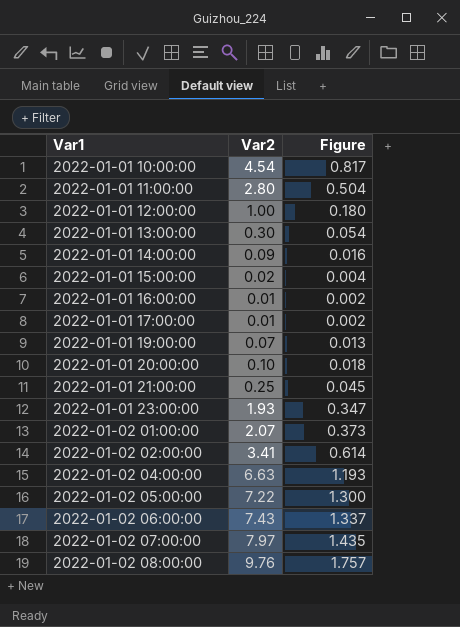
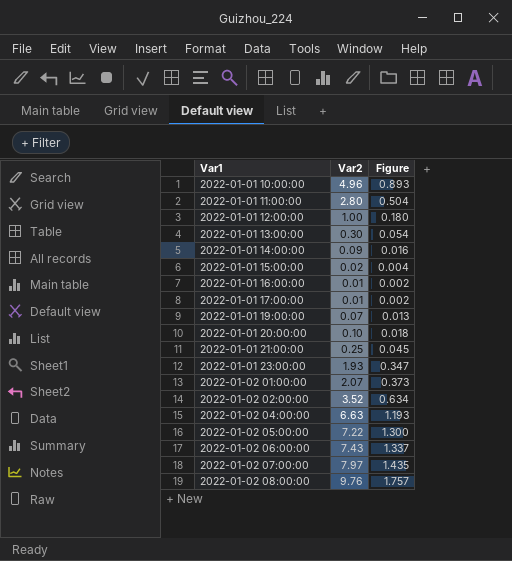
2022-01-01 10:00:00 | Var2: 4.54 -> 4.96
2022-01-01 10:00:00 | Figure: 0.817 -> 0.893
2022-01-02 02:00:00 | Var2: 3.41 -> 3.52
2022-01-02 02:00:00 | Figure: 0.614 -> 0.634

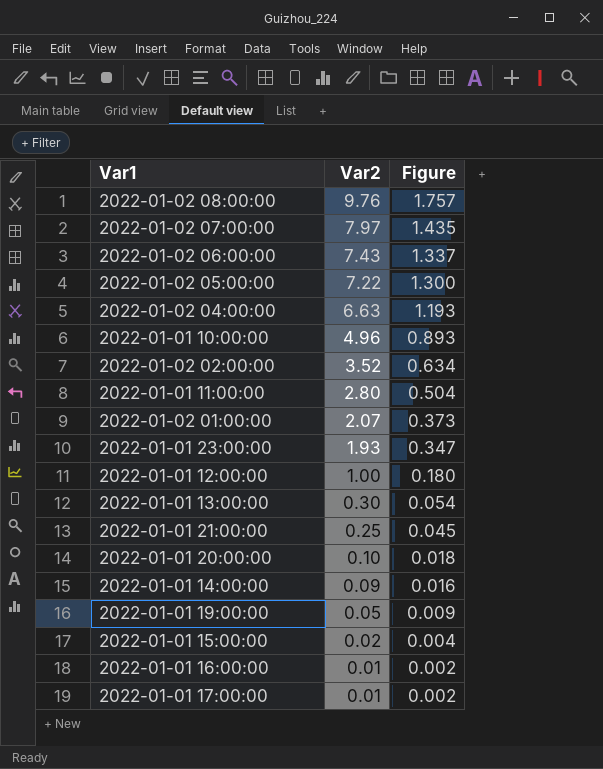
row order: Var1 ascending -> Var2 descending
2022-01-01 19:00:00 | Var2: 0.07 -> 0.05
2022-01-01 19:00:00 | Figure: 0.013 -> 0.009

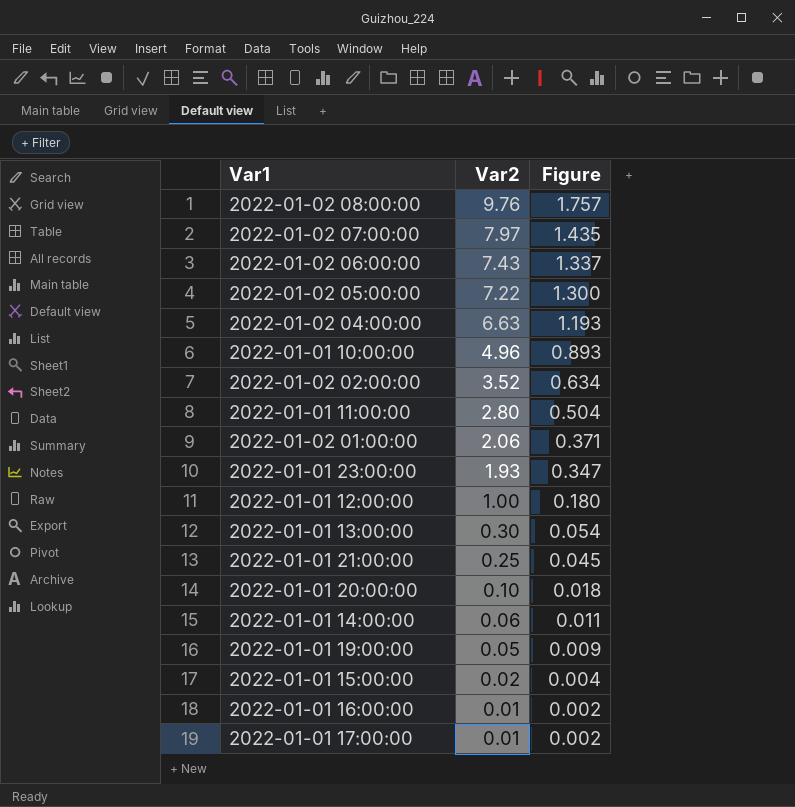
2022-01-02 01:00:00 | Var2: 2.07 -> 2.06
2022-01-02 01:00:00 | Figure: 0.373 -> 0.371
2022-01-01 14:00:00 | Var2: 0.09 -> 0.06
2022-01-01 14:00:00 | Figure: 0.016 -> 0.011

